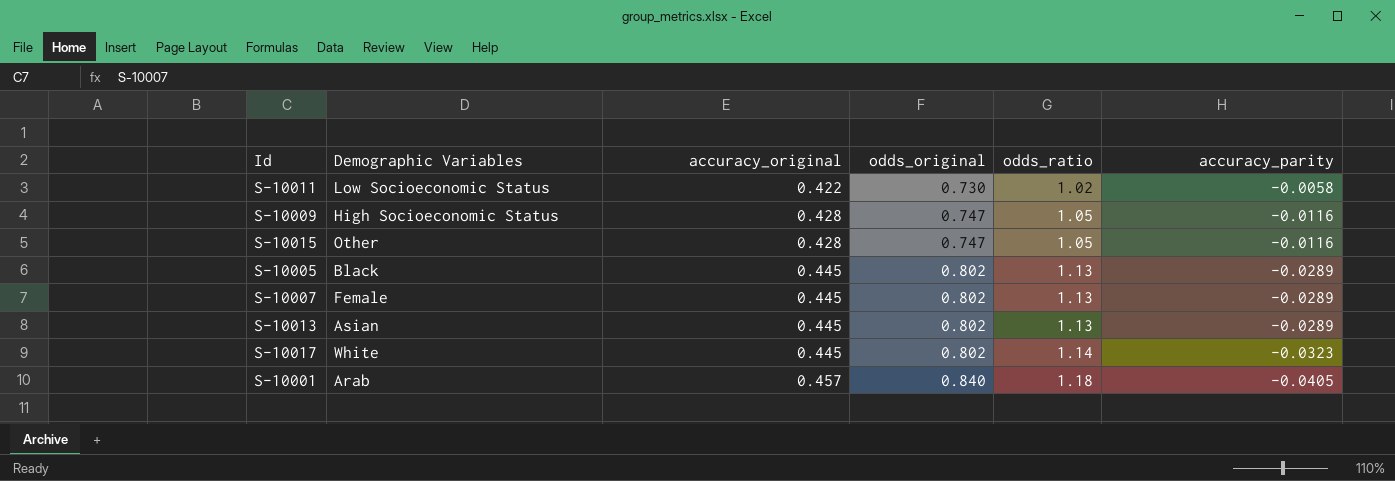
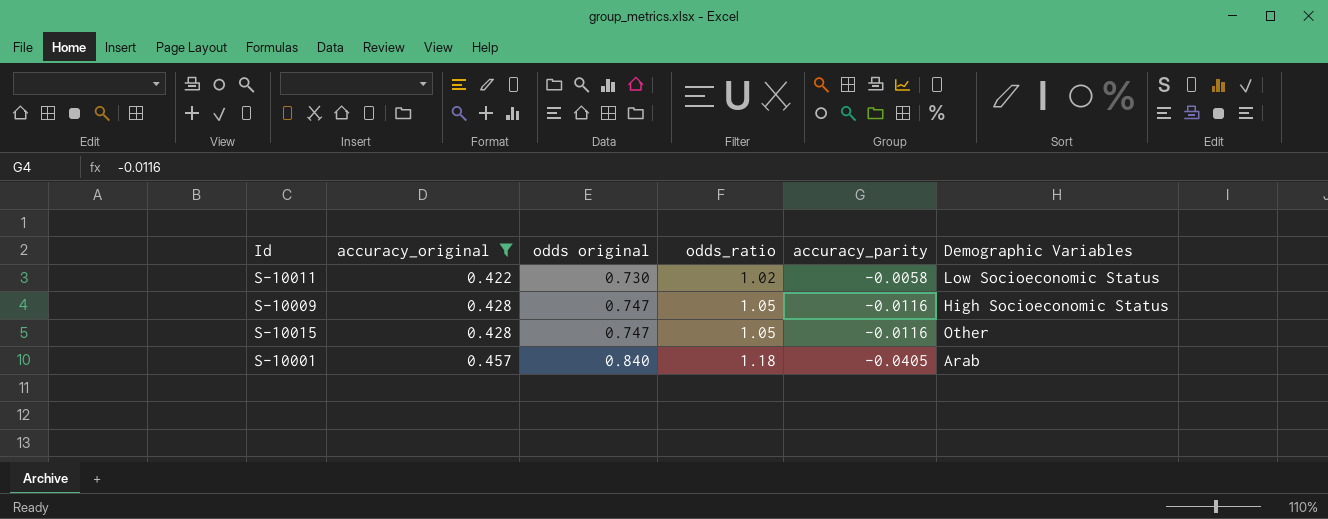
filter: none -> accuracy_original != 0.445
column name: odds_original -> odds original
column Demographic Variables | position: 2 -> 6

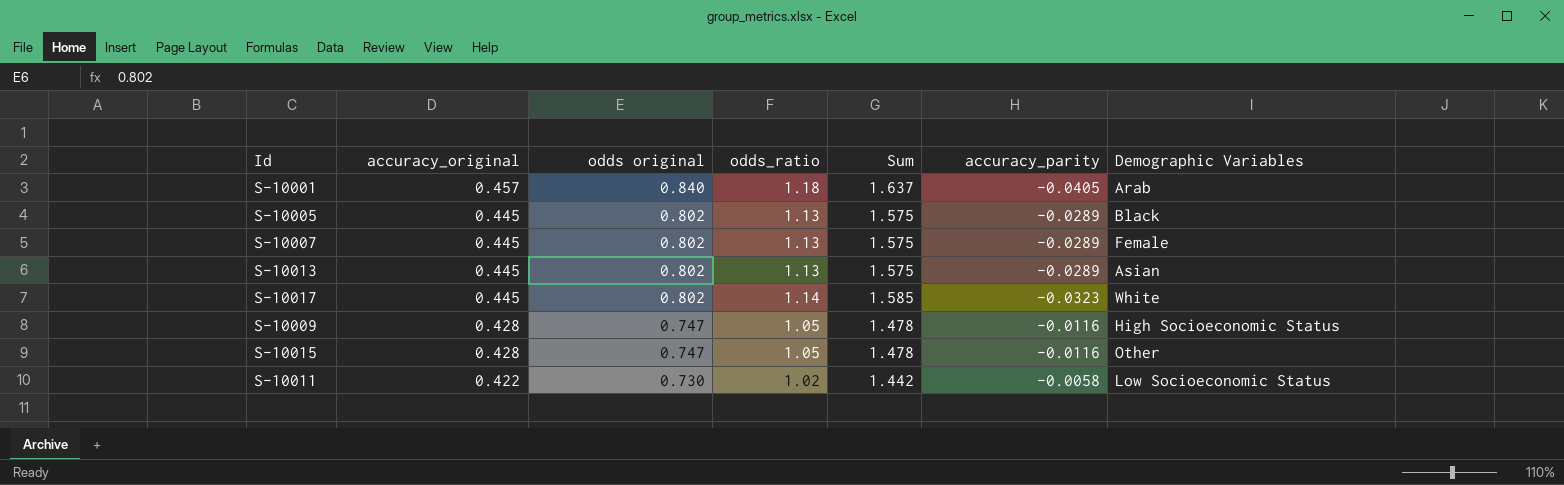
filter: accuracy_original != 0.445 -> none
row order: accuracy_original ascending -> accuracy_original descending
column Sum | formula: none -> [accuracy_original] + [odds_ratio]

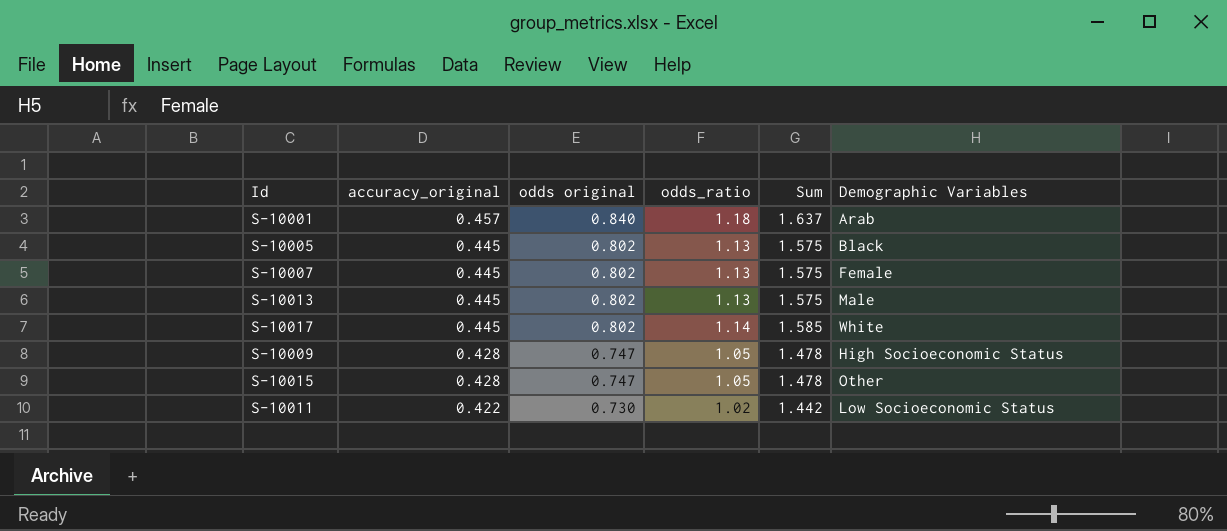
column accuracy_parity | position: 6 -> none
S-10013 | Demographic Variables: Asian -> Male

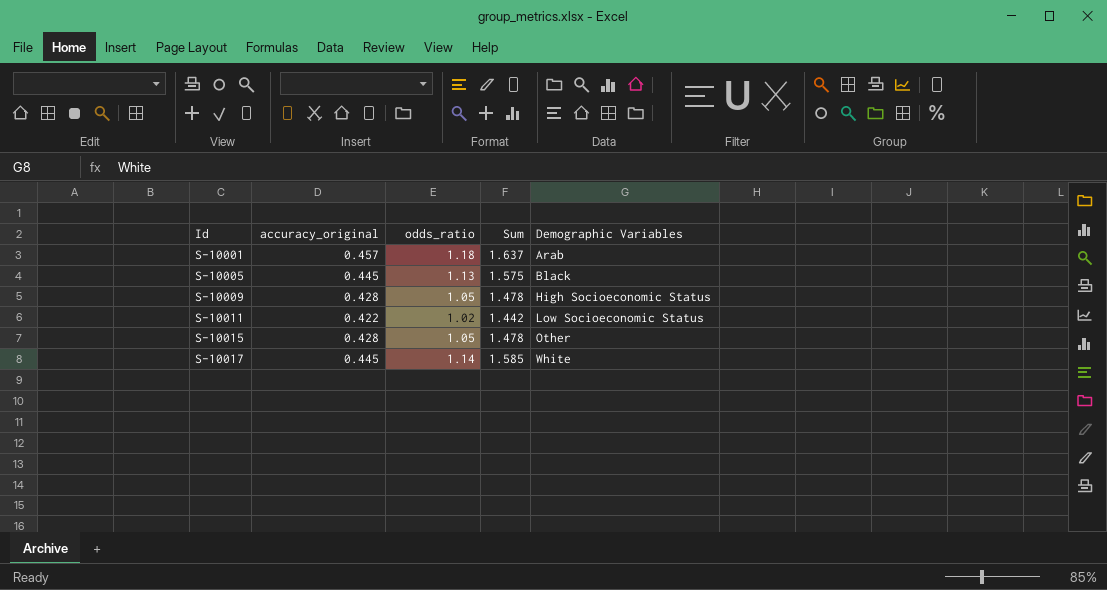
row order: accuracy_original descending -> Id ascending
column odds original | position: 3 -> none
row S-10007: 0.445 | 0.802 | 1.13 | 1.575 | Female -> none
row S-10013: 0.445 | 0.802 | 1.13 | 1.575 | Male -> none

